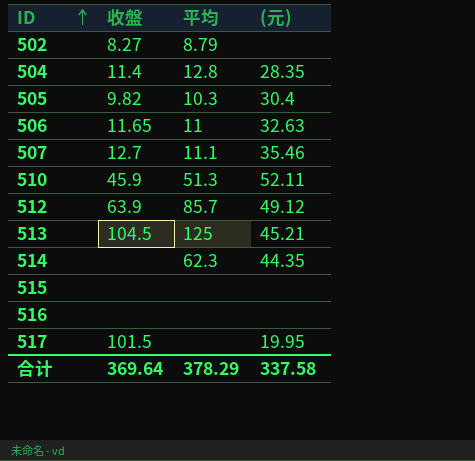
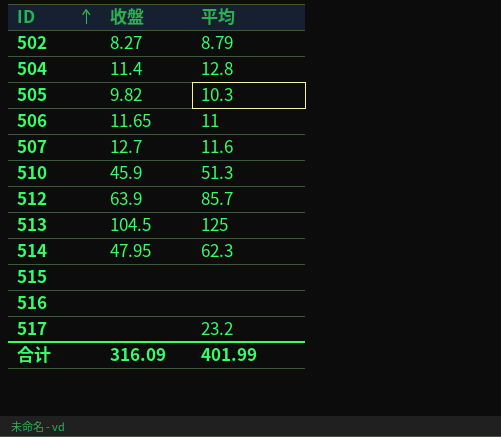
column (元) | position: 4 -> none
507 | 平均: 11.1 -> 11.6
514 | 收盤: none -> 47.95
517 | 收盤: 101.5 -> none
517 | 平均: none -> 23.2
合计 | 收盤: 369.64 -> 316.09
合计 | 平均: 378.29 -> 401.99

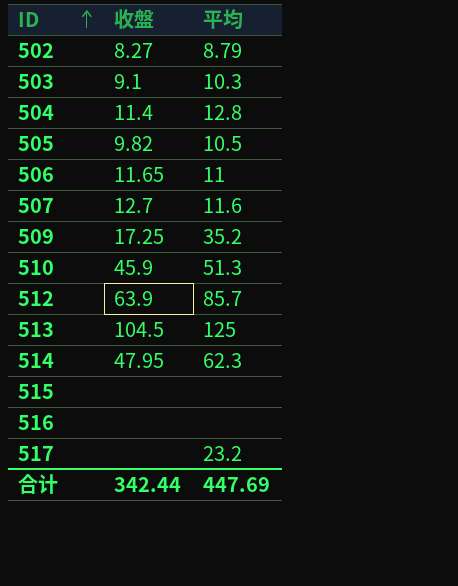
row 503: none -> 9.1 | 10.3
505 | 平均: 10.3 -> 10.5
row 509: none -> 17.25 | 35.2
合计 | 收盤: 316.09 -> 342.44
合计 | 平均: 401.99 -> 447.69

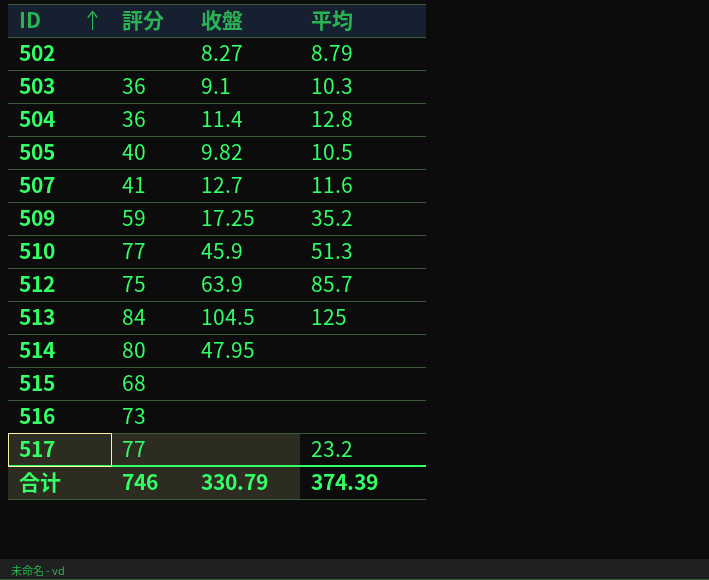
column 評分 | position: none -> 2
row 506: 11.65 | 11 -> none
514 | 平均: 62.3 -> none
合计 | 收盤: 342.44 -> 330.79
合计 | 平均: 447.69 -> 374.39

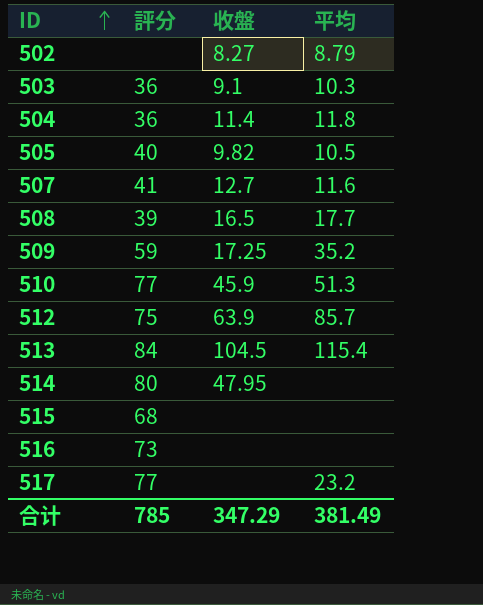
504 | 平均: 12.8 -> 11.8
row 508: none -> 39 | 16.5 | 17.7
513 | 平均: 125 -> 115.4
合计 | 評分: 746 -> 785
合计 | 收盤: 330.79 -> 347.29
合计 | 平均: 374.39 -> 381.49

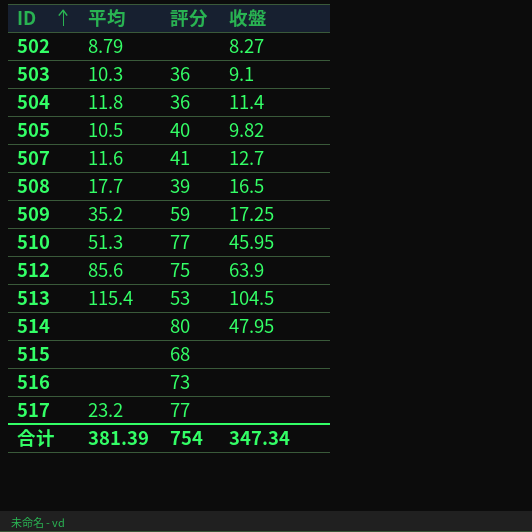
column 平均 | position: 4 -> 2
510 | 收盤: 45.9 -> 45.95
512 | 平均: 85.7 -> 85.6
513 | 評分: 84 -> 53
合计 | 平均: 381.49 -> 381.39
合计 | 評分: 785 -> 754
合计 | 收盤: 347.29 -> 347.34

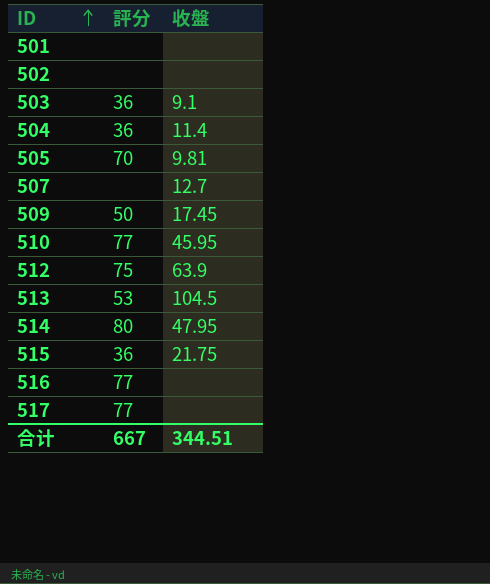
column 平均 | position: 2 -> none
row 508: 17.7 | 39 | 16.5 -> none
row 501: none -> none | none
502 | 收盤: 8.27 -> none
505 | 評分: 40 -> 70
505 | 收盤: 9.82 -> 9.81
507 | 評分: 41 -> none
509 | 評分: 59 -> 50
509 | 收盤: 17.25 -> 17.45
515 | 評分: 68 -> 36
515 | 收盤: none -> 21.75
516 | 評分: 73 -> 77
合计 | 評分: 754 -> 667
合计 | 收盤: 347.34 -> 344.51

